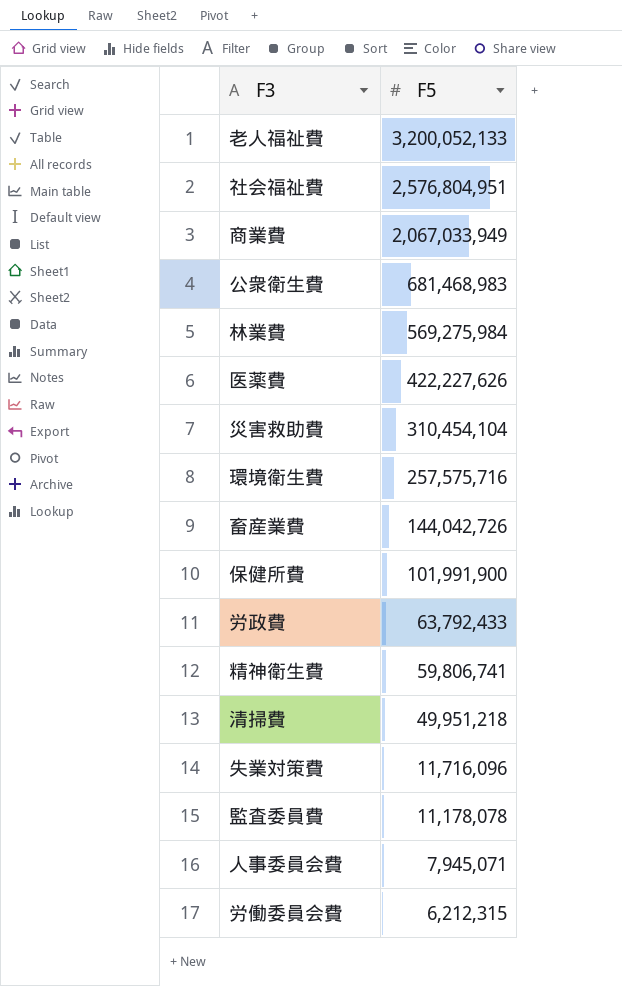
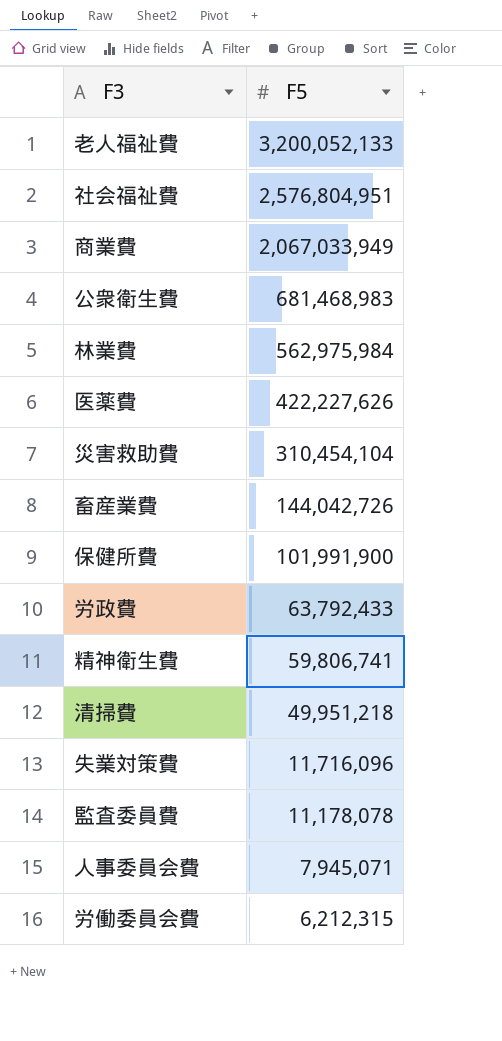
row 環境衛生費: 257,575,716 -> none
林業費 | F5: 569,275,984 -> 562,975,984

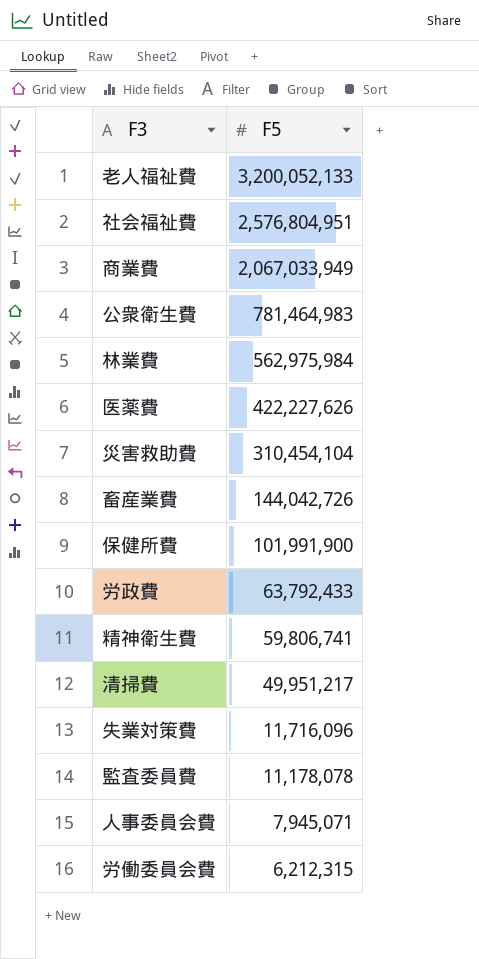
公衆衛生費 | F5: 681,468,983 -> 781,464,983
清掃費 | F5: 49,951,218 -> 49,951,217

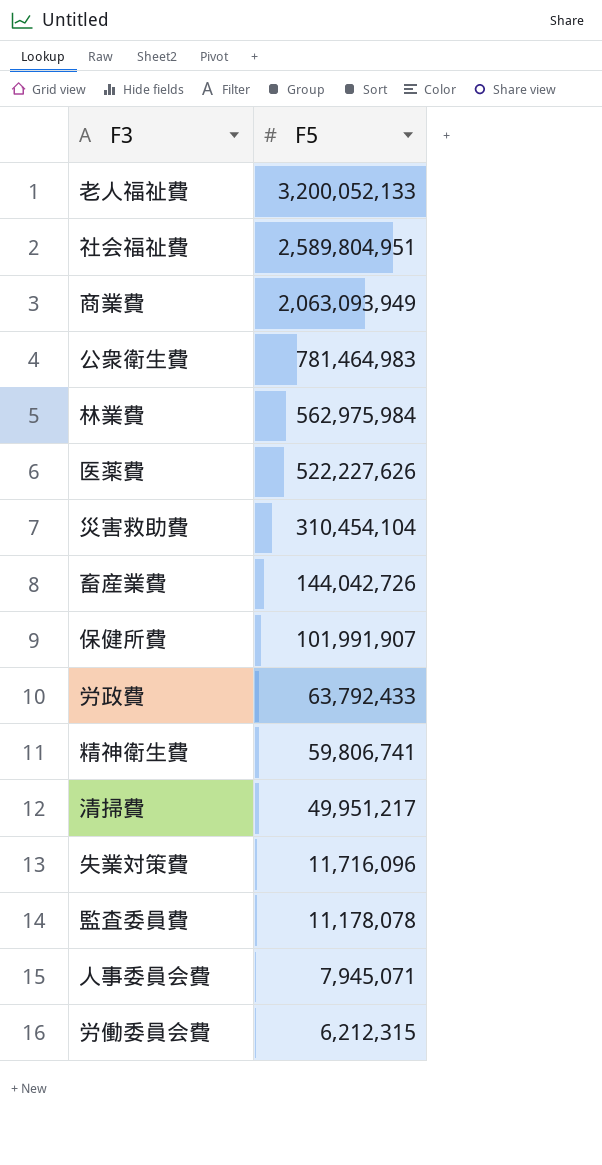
社会福祉費 | F5: 2,576,804,951 -> 2,589,804,951
商業費 | F5: 2,067,033,949 -> 2,063,093,949
医薬費 | F5: 422,227,626 -> 522,227,626
保健所費 | F5: 101,991,900 -> 101,991,907

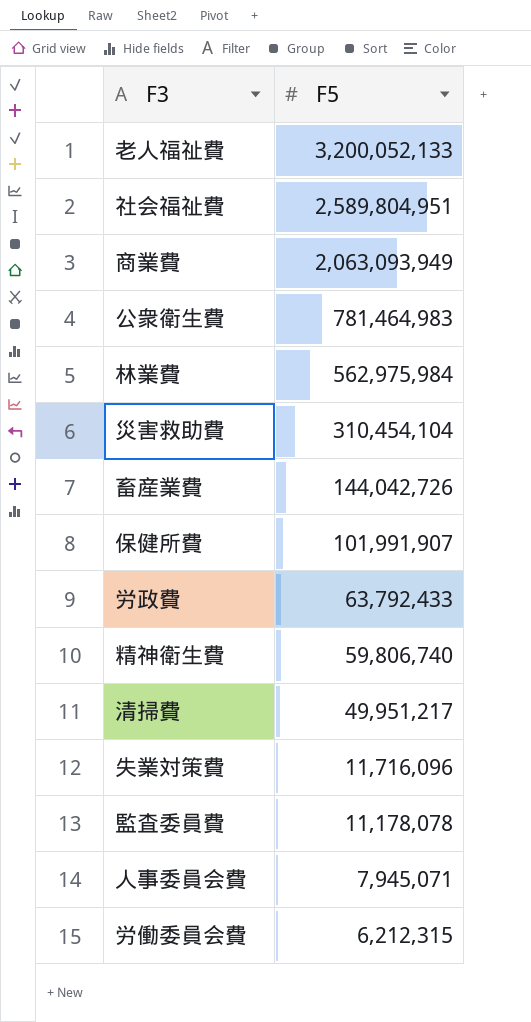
row 医薬費: 522,227,626 -> none
精神衛生費 | F5: 59,806,741 -> 59,806,740

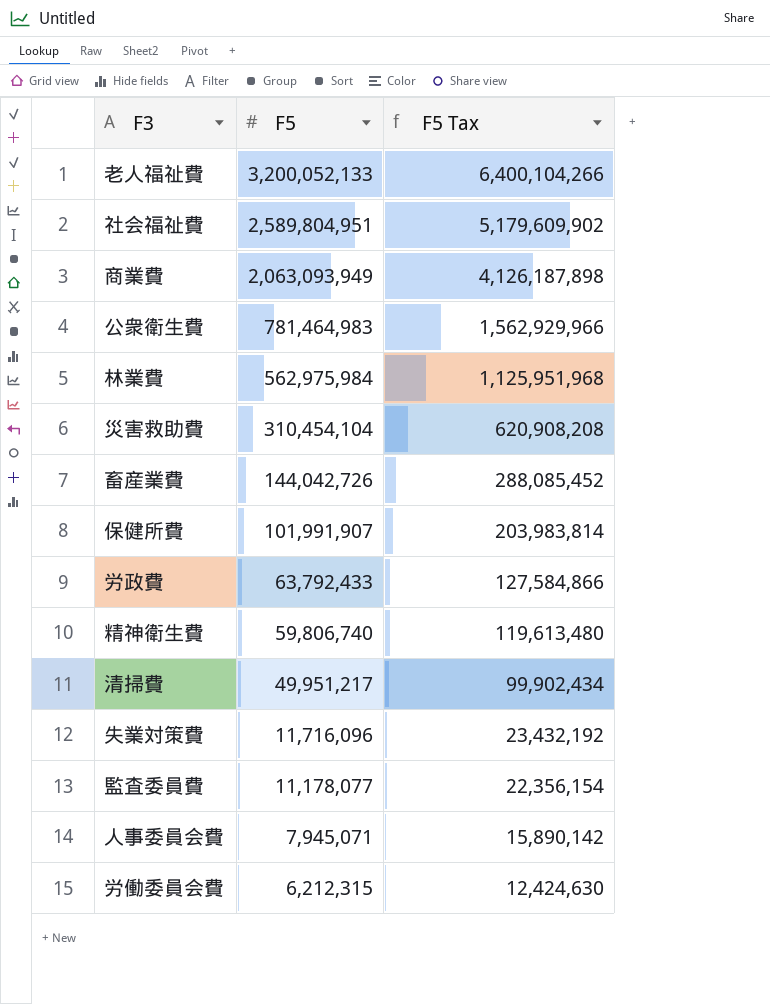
column F5 Tax | formula: none -> [F5] * 2
監査委員費 | F5: 11,178,078 -> 11,178,077

